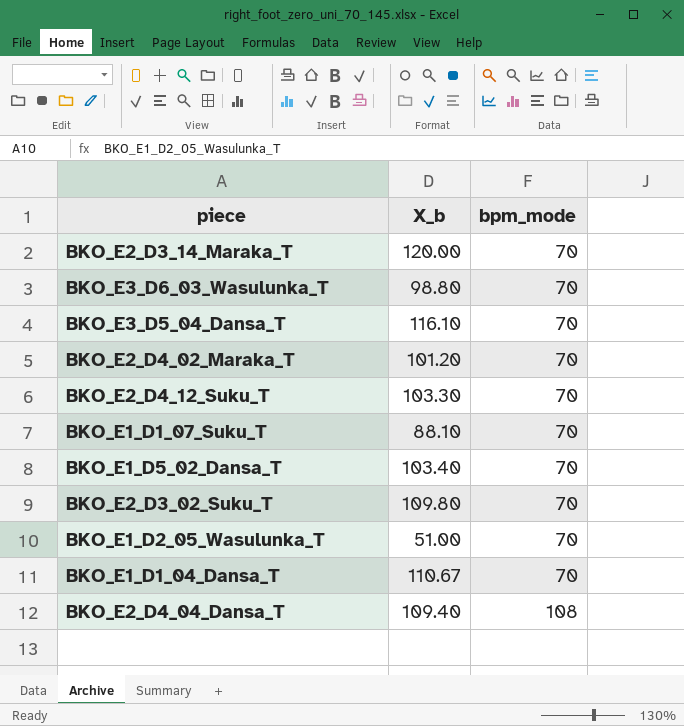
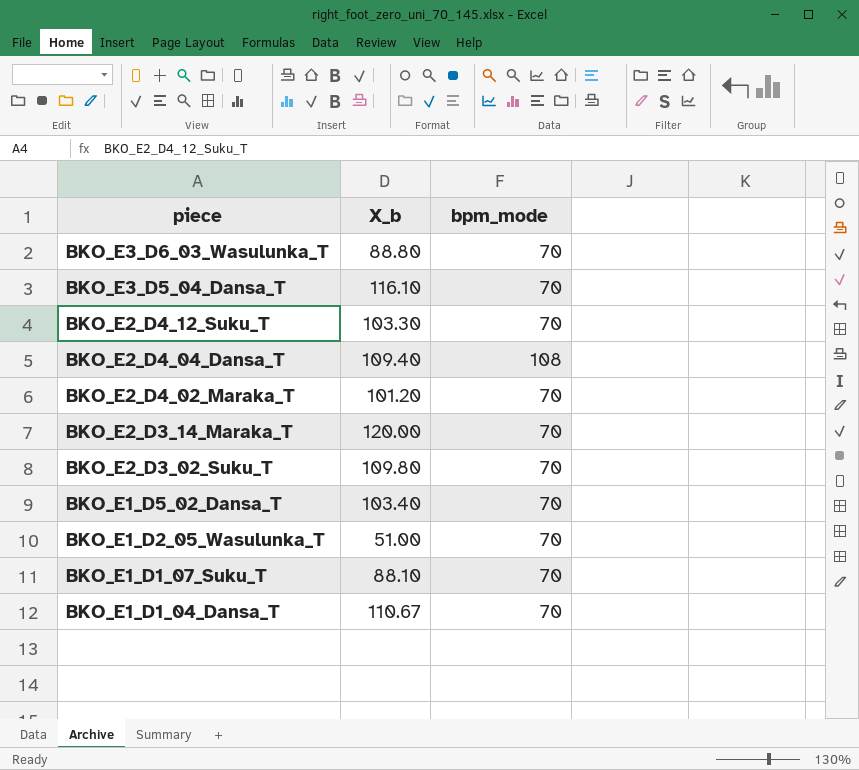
row order: bpm_mode ascending -> piece descending
BKO_E3_D6_03_Wasulunka_T | X_b: 98.80 -> 88.80

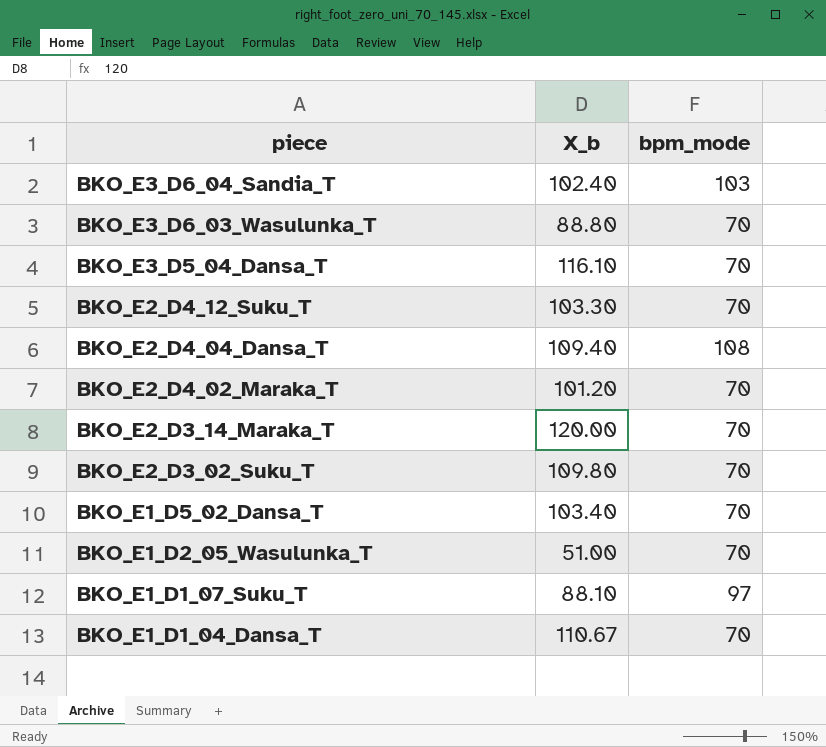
row BKO_E3_D6_04_Sandia_T: none -> 102.40 | 103
BKO_E1_D1_07_Suku_T | bpm_mode: 70 -> 97

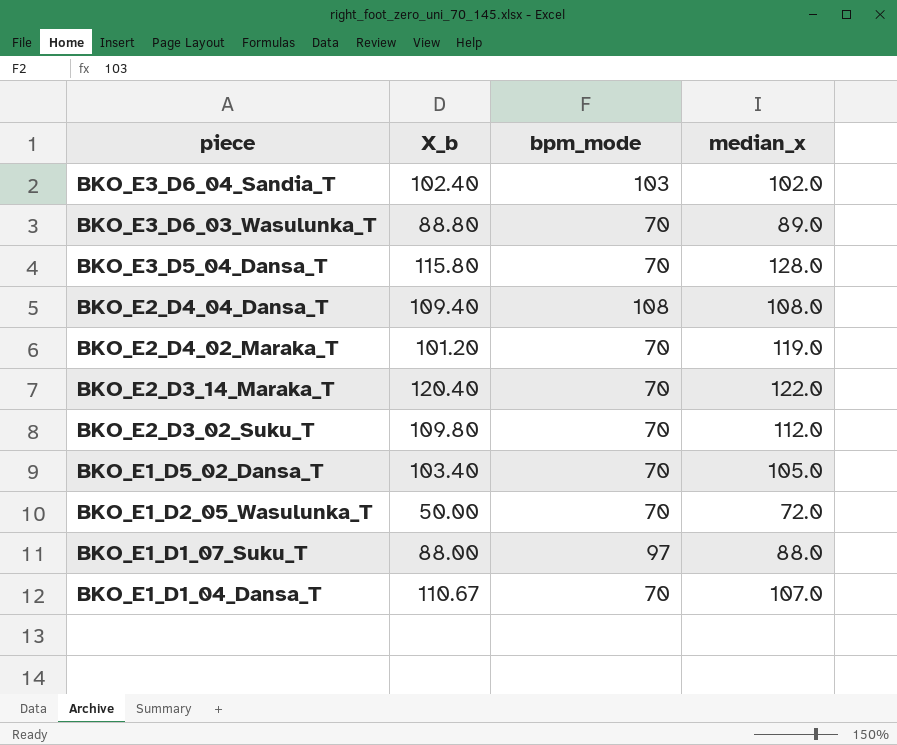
column median_x | position: none -> 4
row BKO_E2_D4_12_Suku_T: 103.30 | 70 -> none
BKO_E3_D5_04_Dansa_T | X_b: 116.10 -> 115.80
BKO_E2_D3_14_Maraka_T | X_b: 120.00 -> 120.40
BKO_E1_D2_05_Wasulunka_T | X_b: 51.00 -> 50.00
BKO_E1_D1_07_Suku_T | X_b: 88.10 -> 88.00

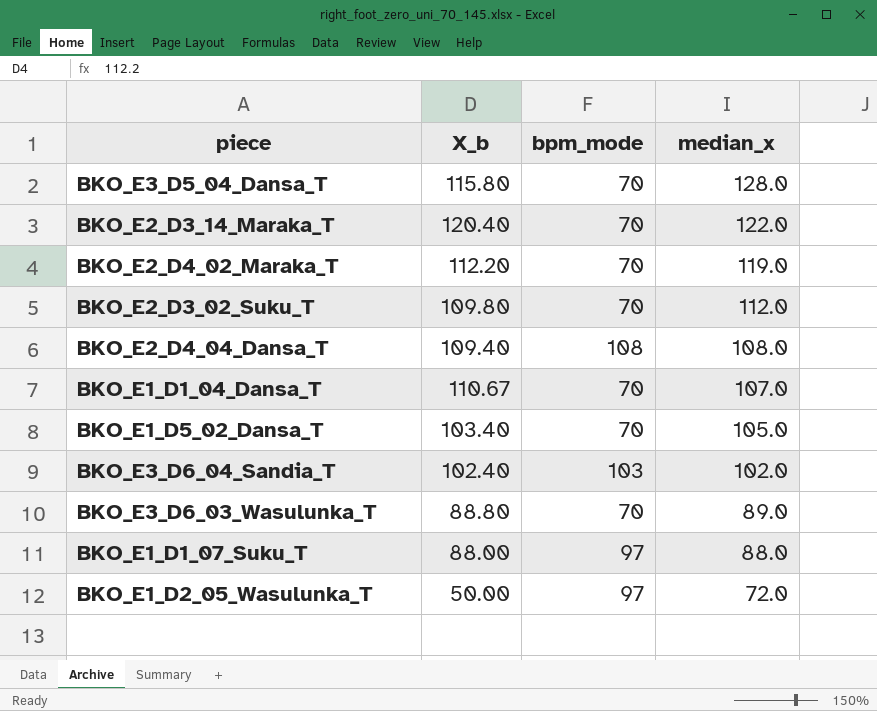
row order: piece descending -> median_x descending
BKO_E2_D4_02_Maraka_T | X_b: 101.20 -> 112.20
BKO_E1_D2_05_Wasulunka_T | bpm_mode: 70 -> 97

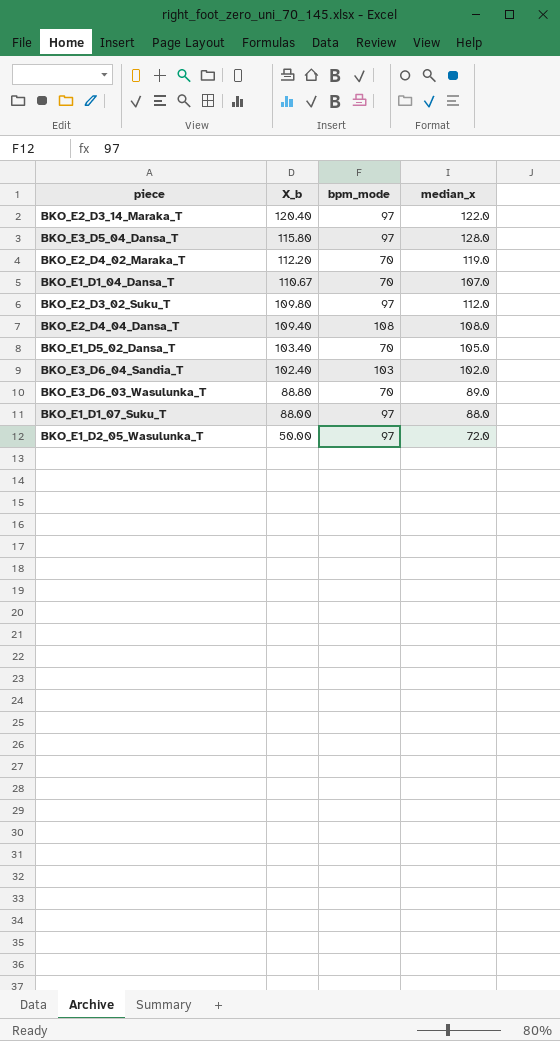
row order: median_x descending -> X_b descending
BKO_E2_D3_14_Maraka_T | bpm_mode: 70 -> 97
BKO_E3_D5_04_Dansa_T | bpm_mode: 70 -> 97
BKO_E2_D3_02_Suku_T | bpm_mode: 70 -> 97

